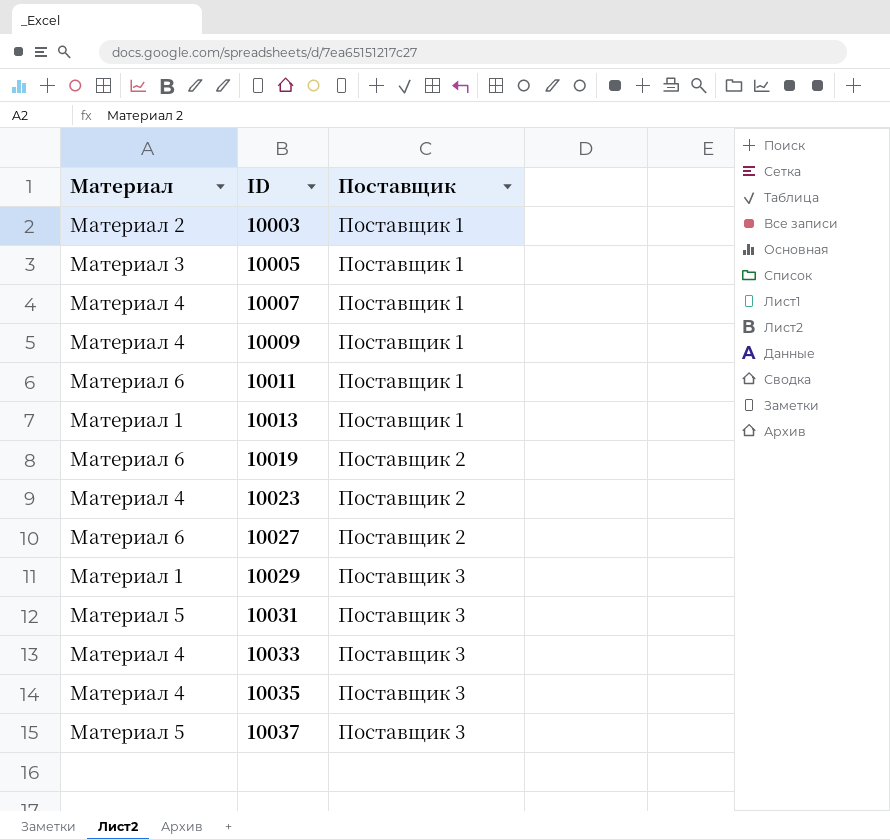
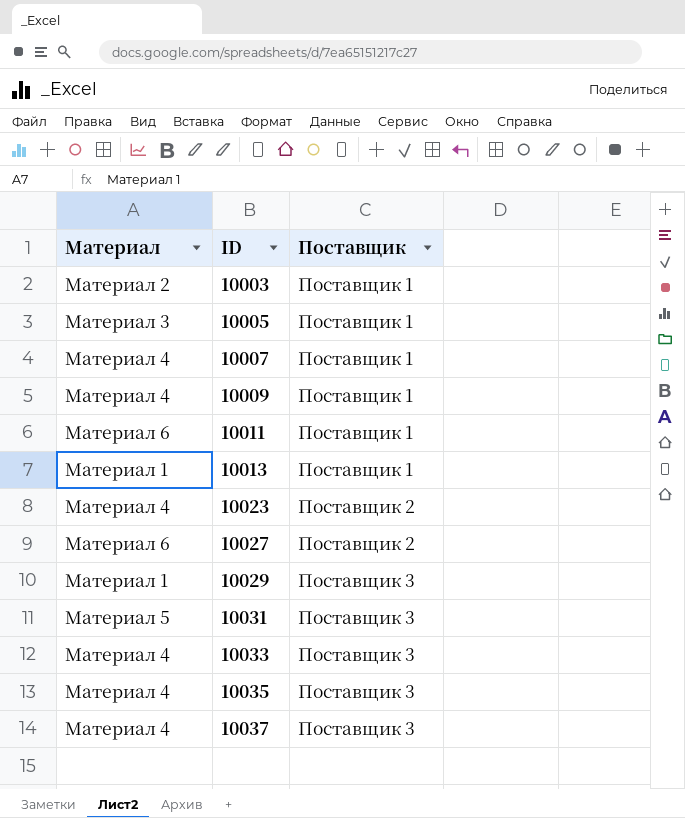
row 10019: Материал 6 | Поставщик 2 -> none
10037 | Материал: Материал 5 -> Материал 4

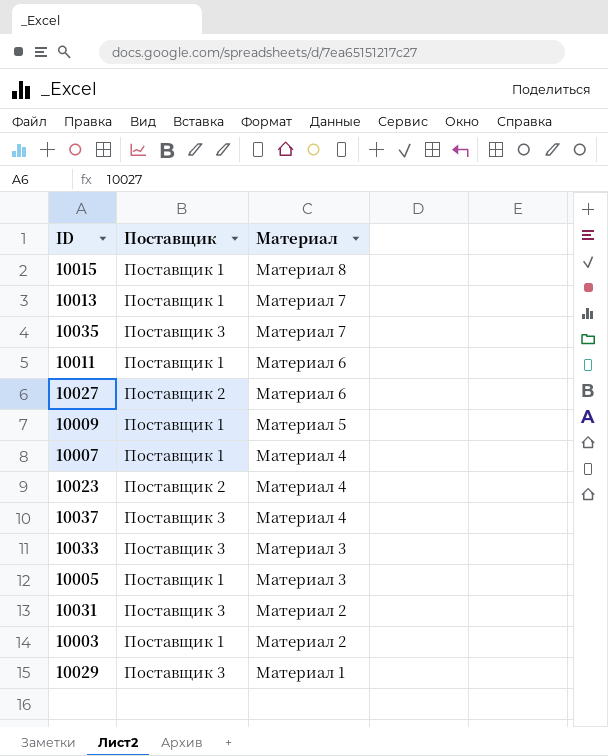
row order: ID ascending -> Материал descending
column Материал | position: 1 -> 3
row 10015: none -> Поставщик 1 | Материал 8
10013 | Материал: Материал 1 -> Материал 7
10035 | Материал: Материал 4 -> Материал 7
10009 | Материал: Материал 4 -> Материал 5
10033 | Материал: Материал 4 -> Материал 3
10031 | Материал: Материал 5 -> Материал 2

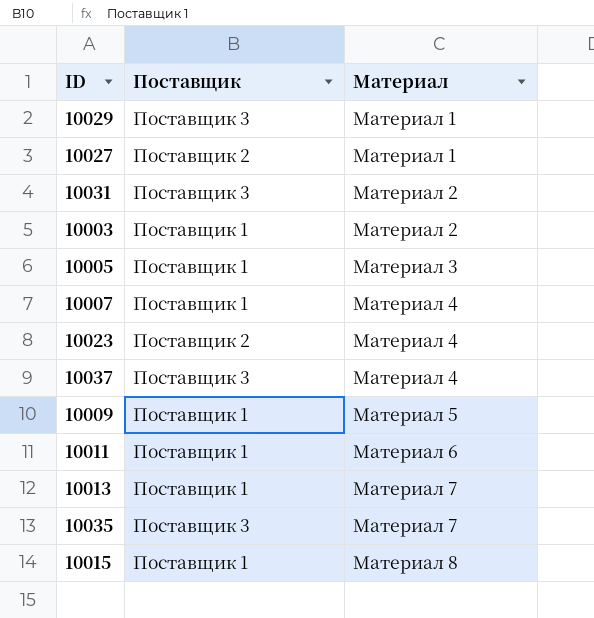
row order: Материал descending -> Материал ascending
row 10033: Поставщик 3 | Материал 3 -> none
10027 | Материал: Материал 6 -> Материал 1

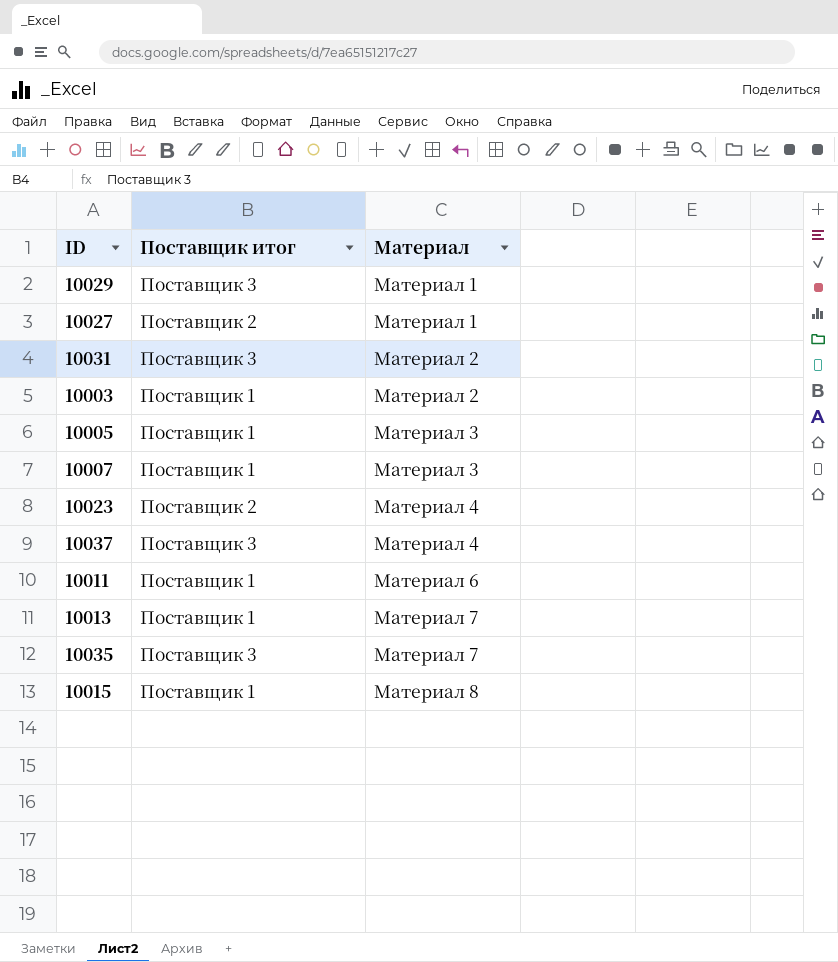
column name: Поставщик -> Поставщик итог
row 10009: Поставщик 1 | Материал 5 -> none
10007 | Материал: Материал 4 -> Материал 3

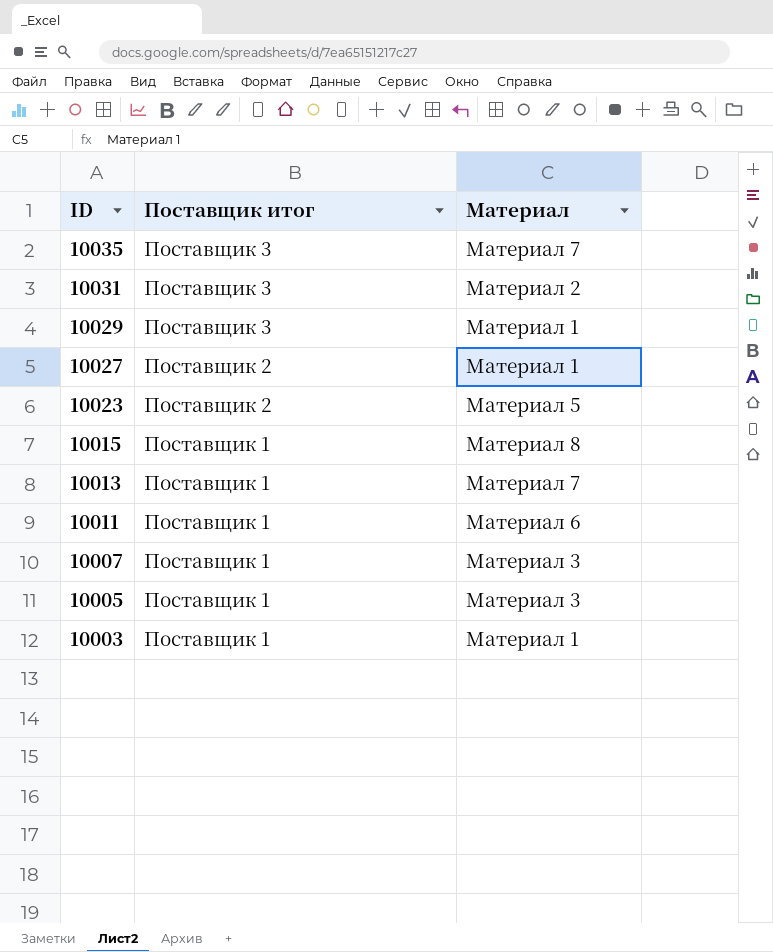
row order: Материал ascending -> ID descending
row 10037: Поставщик 3 | Материал 4 -> none
10023 | Материал: Материал 4 -> Материал 5
10003 | Материал: Материал 2 -> Материал 1

